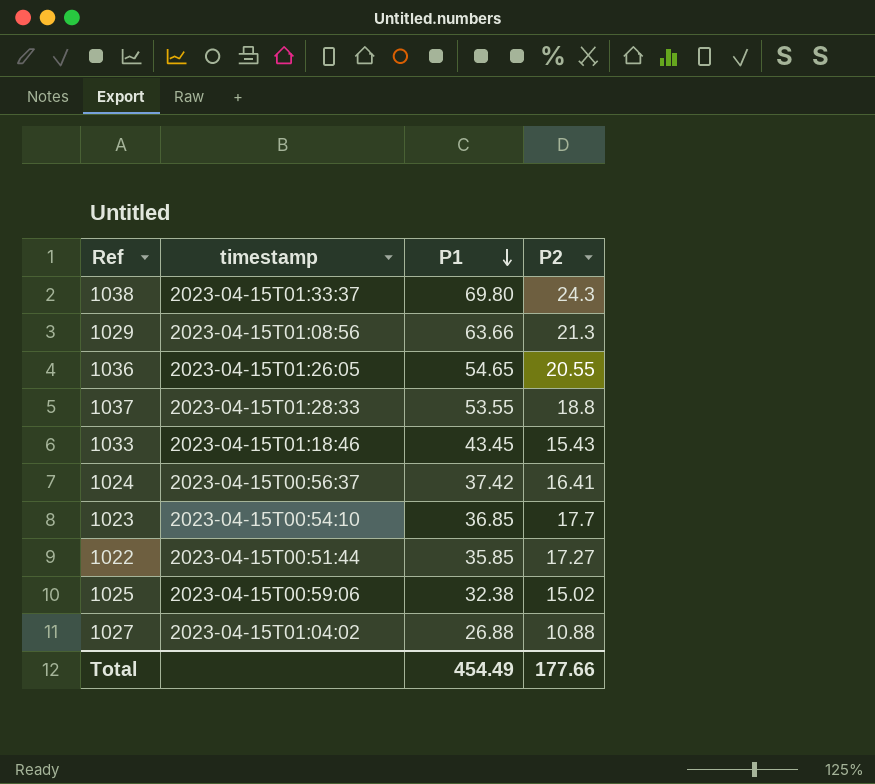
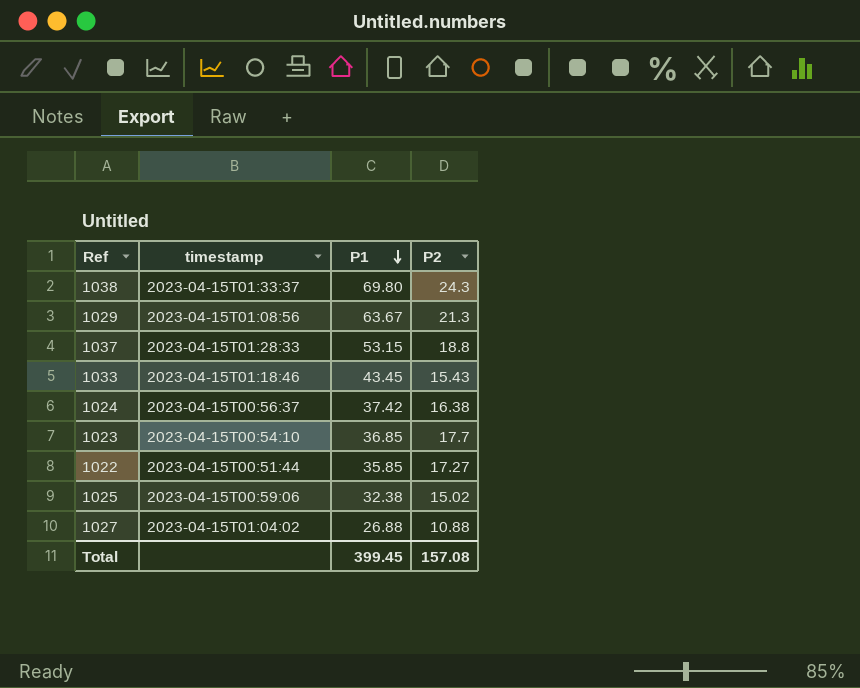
row 1036: 2023-04-15T01:26:05 | 54.65 | 20.55 -> none
1029 | P1: 63.66 -> 63.67
1037 | P1: 53.55 -> 53.15
1024 | P2: 16.41 -> 16.38
Total | P1: 454.49 -> 399.45
Total | P2: 177.66 -> 157.08

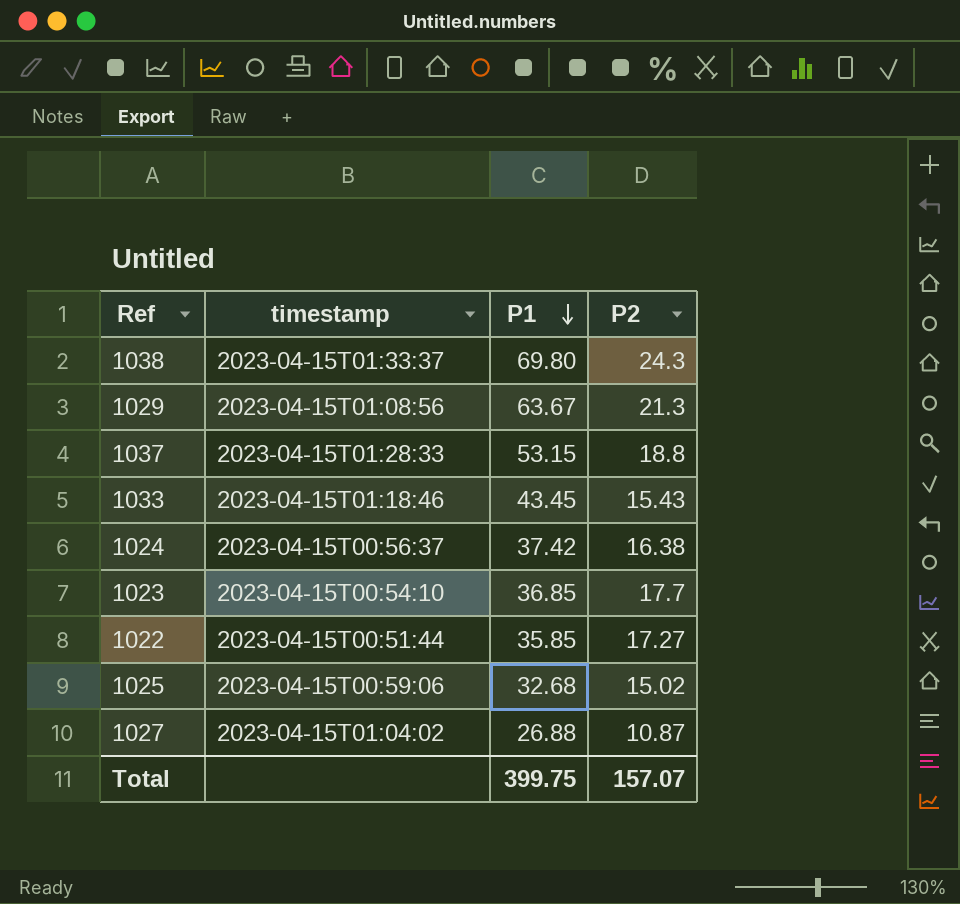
1025 | P1: 32.38 -> 32.68
1027 | P2: 10.88 -> 10.87
Total | P1: 399.45 -> 399.75
Total | P2: 157.08 -> 157.07

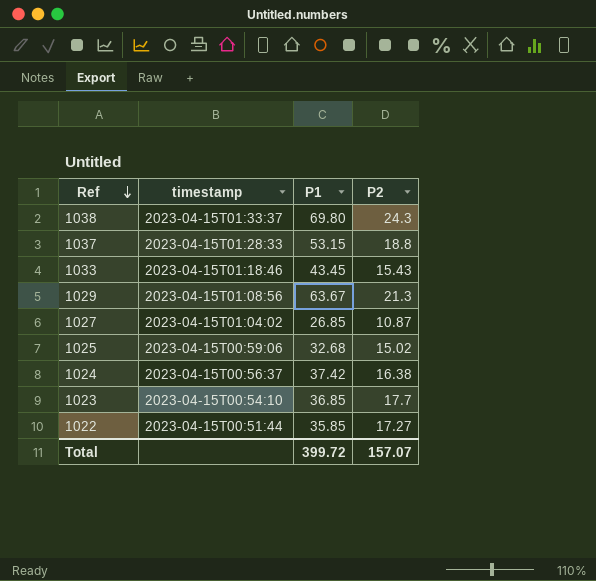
row order: P1 descending -> Ref descending
1027 | P1: 26.88 -> 26.85
Total | P1: 399.75 -> 399.72

